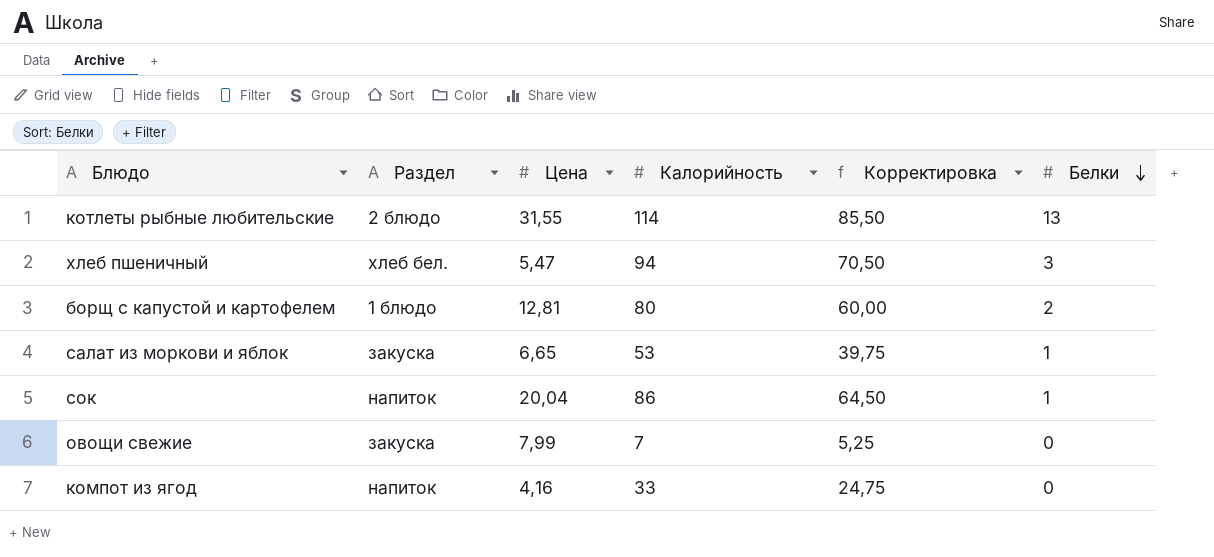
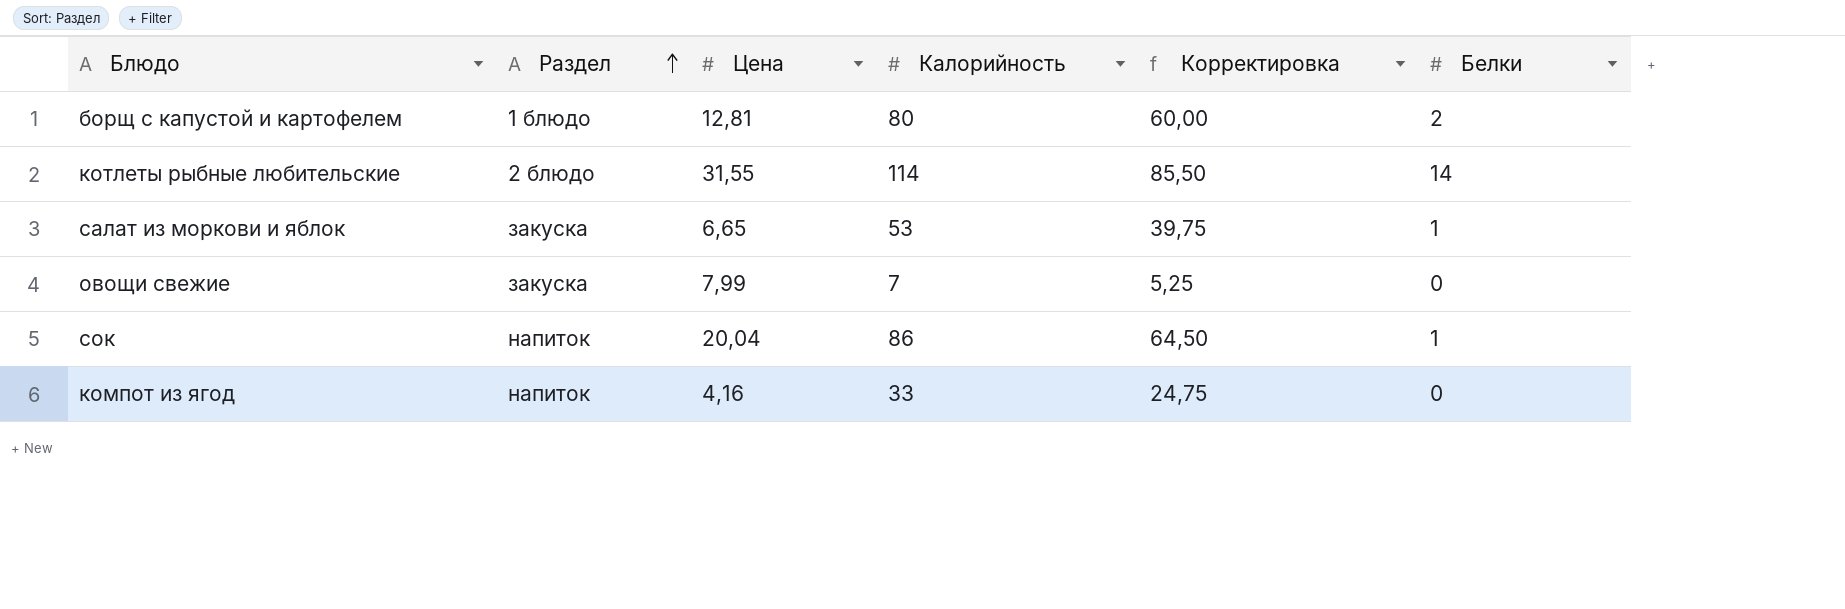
row order: Белки descending -> Раздел ascending
row хлеб пшеничный: хлеб бел. | 5,47 | 94 | 70,50 | 3 -> none
котлеты рыбные любительские | Белки: 13 -> 14

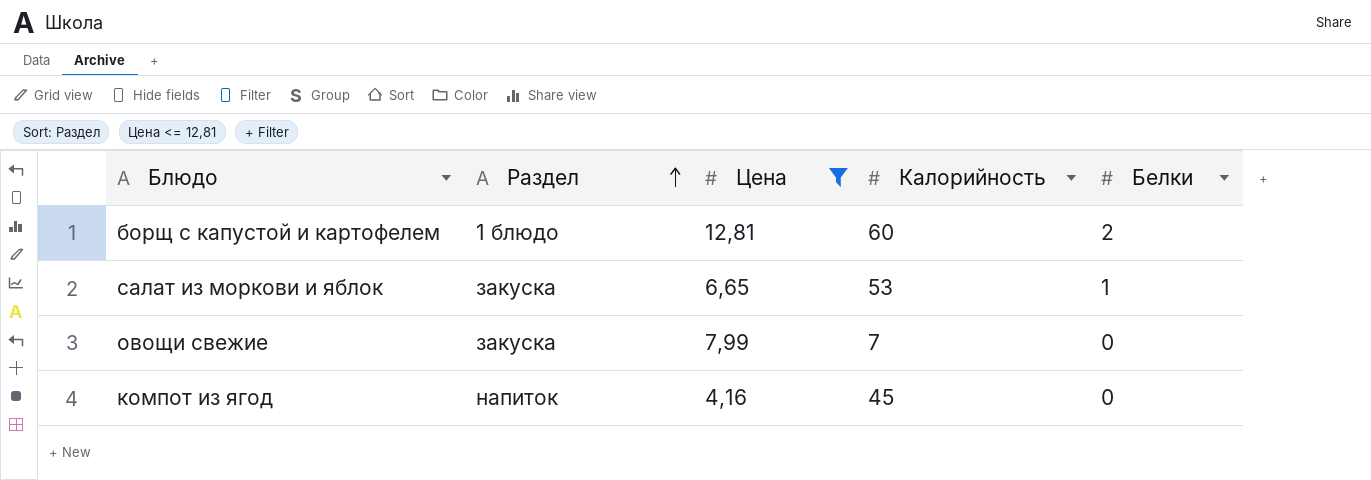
filter: none -> Цена <= 12,81
column Корректировка | formula: [Калорийность] * 0,75 -> none
борщ с капустой и картофелем | Калорийность: 80 -> 60
компот из ягод | Калорийность: 33 -> 45

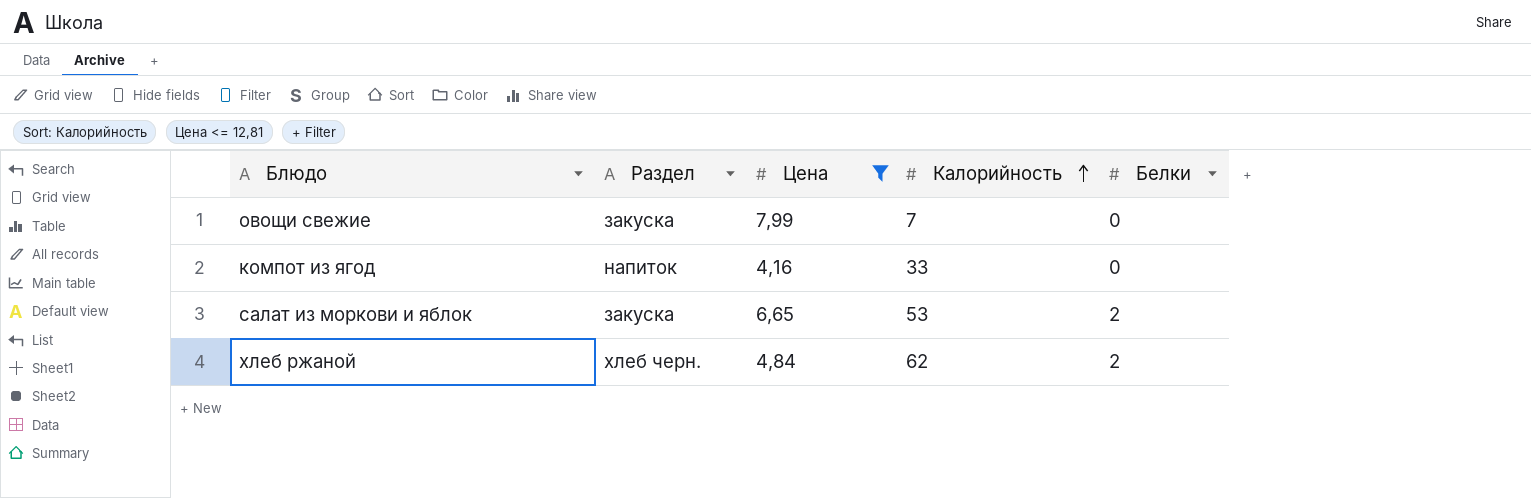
row order: Раздел ascending -> Калорийность ascending
row борщ с капустой и картофелем: 1 блюдо | 12,81 | 60 | 2 -> none
компот из ягод | Калорийность: 45 -> 33
салат из моркови и яблок | Белки: 1 -> 2
row хлеб ржаной: none -> хлеб черн. | 4,84 | 62 | 2

